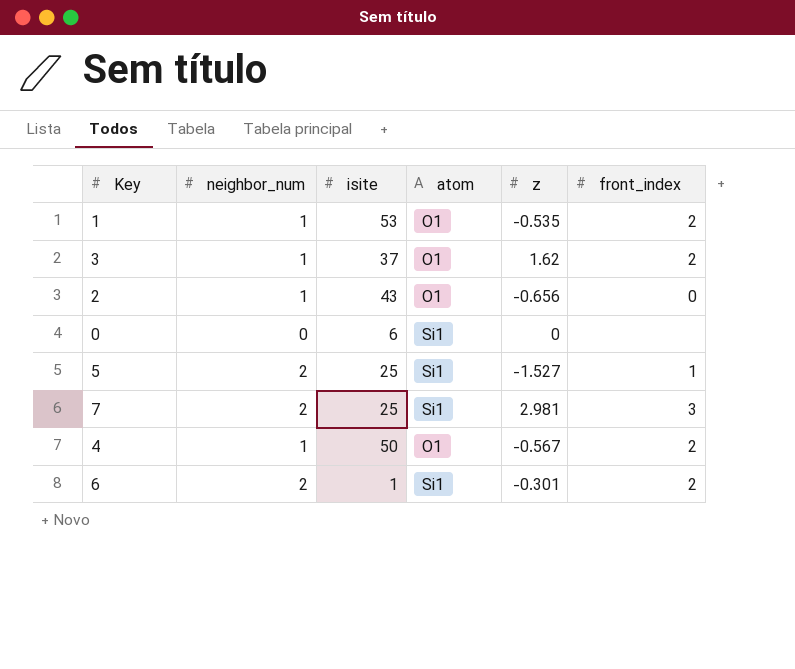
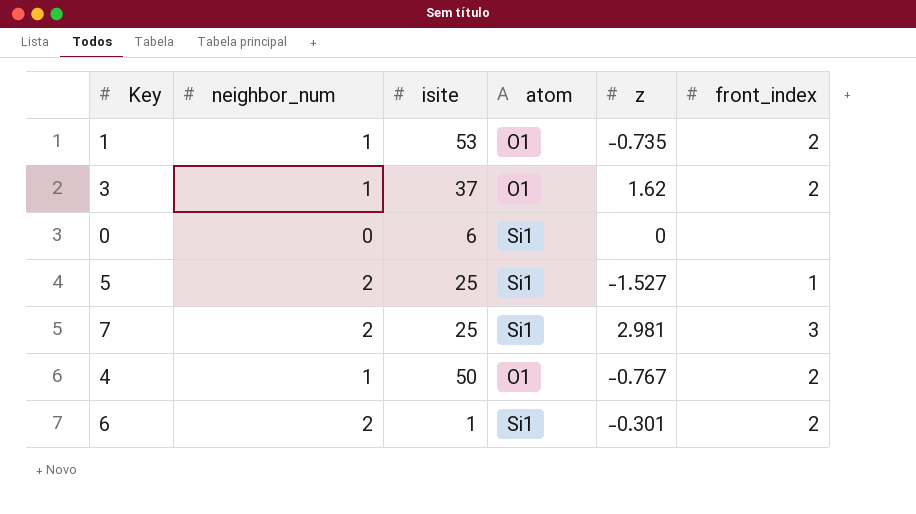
row 2: 1 | 43 | O1 | -0.656 | 0 -> none
1 | z: -0.535 -> -0.735
4 | z: -0.567 -> -0.767

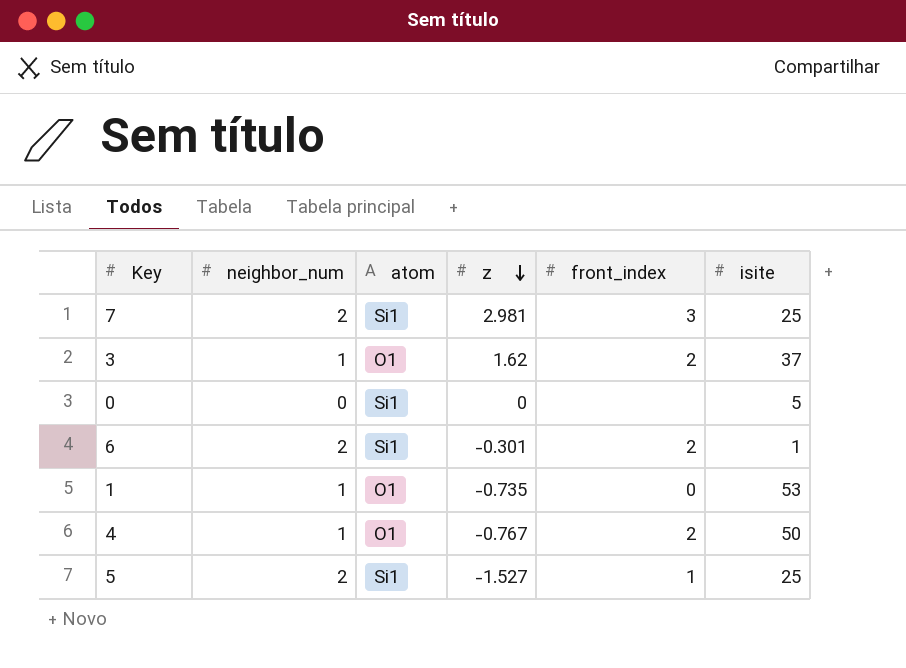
row order: none -> z descending
column isite | position: 3 -> 6
0 | isite: 6 -> 5
1 | front_index: 2 -> 0

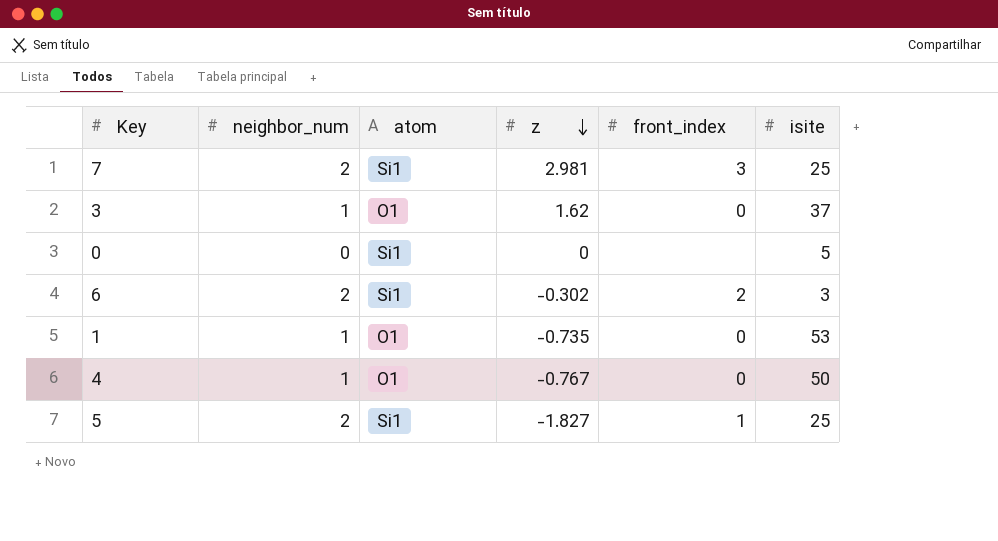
3 | front_index: 2 -> 0
6 | z: -0.301 -> -0.302
6 | isite: 1 -> 3
4 | front_index: 2 -> 0
5 | z: -1.527 -> -1.827

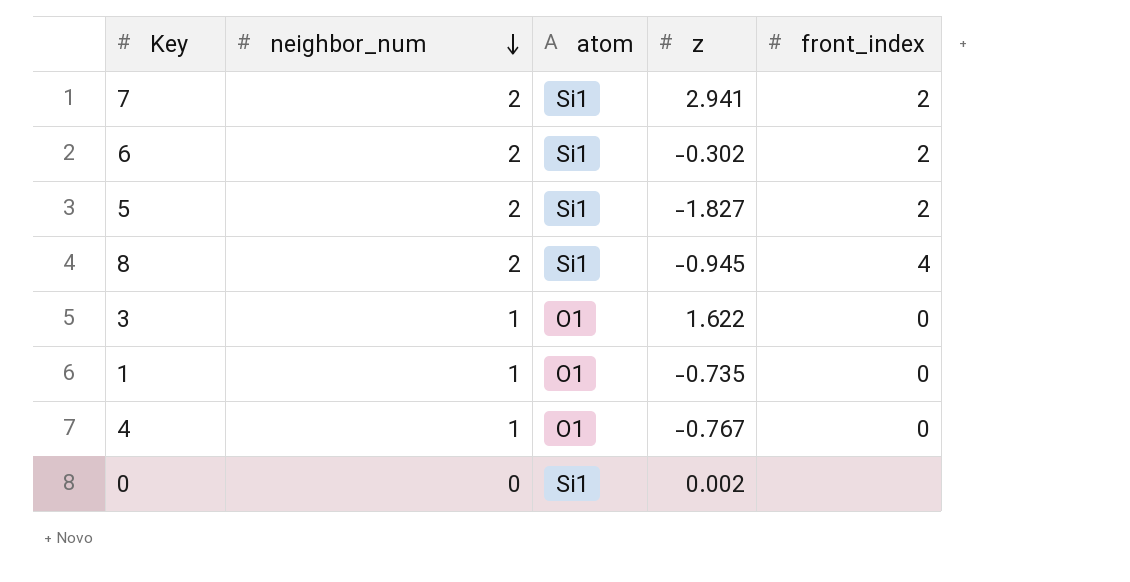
row order: z descending -> neighbor_num descending
column isite | position: 6 -> none
7 | z: 2.981 -> 2.941
7 | front_index: 3 -> 2
5 | front_index: 1 -> 2
row 8: none -> 2 | Si1 | -0.945 | 4
3 | z: 1.62 -> 1.622
0 | z: 0 -> 0.002

